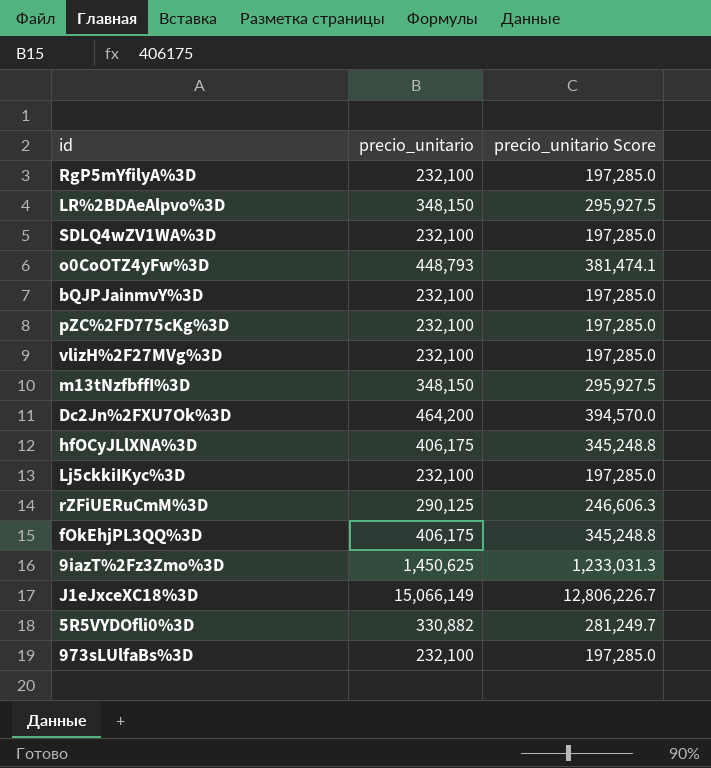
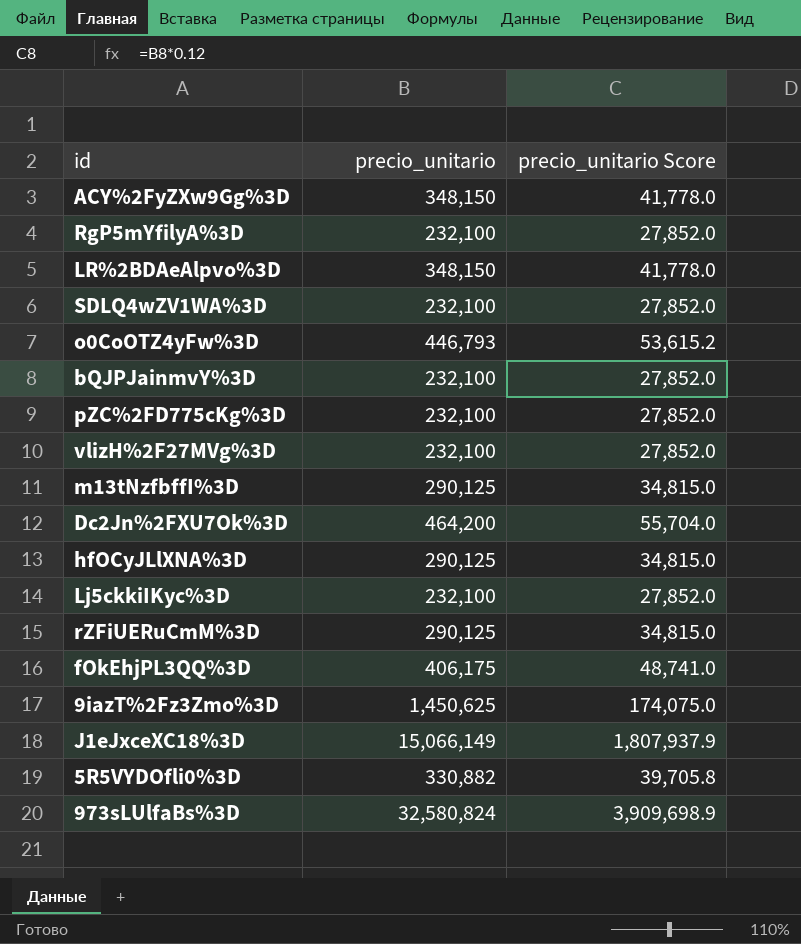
column precio_unitario Score | formula: [precio_unitario] * 0.85 -> [precio_unitario] * 0.12
row ACY%2FyZXw9Gg%3D: none -> 348,150 | 41,778.0
o0CoOTZ4yFw%3D | precio_unitario: 448,793 -> 446,793
m13tNzfbffI%3D | precio_unitario: 348,150 -> 290,125
hfOCyJLlXNA%3D | precio_unitario: 406,175 -> 290,125
973sLUlfaBs%3D | precio_unitario: 232,100 -> 32,580,824

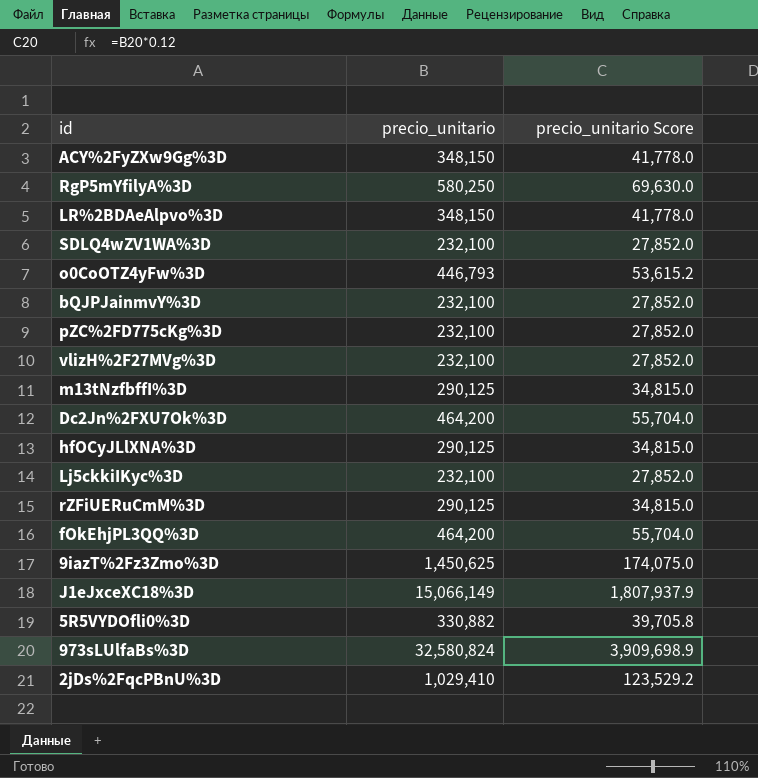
RgP5mYfilyA%3D | precio_unitario: 232,100 -> 580,250
RgP5mYfilyA%3D | precio_unitario Score: 27,852.0 -> 69,630.0
fOkEhjPL3QQ%3D | precio_unitario: 406,175 -> 464,200
fOkEhjPL3QQ%3D | precio_unitario Score: 48,741.0 -> 55,704.0
row 2jDs%2FqcPBnU%3D: none -> 1,029,410 | 123,529.2

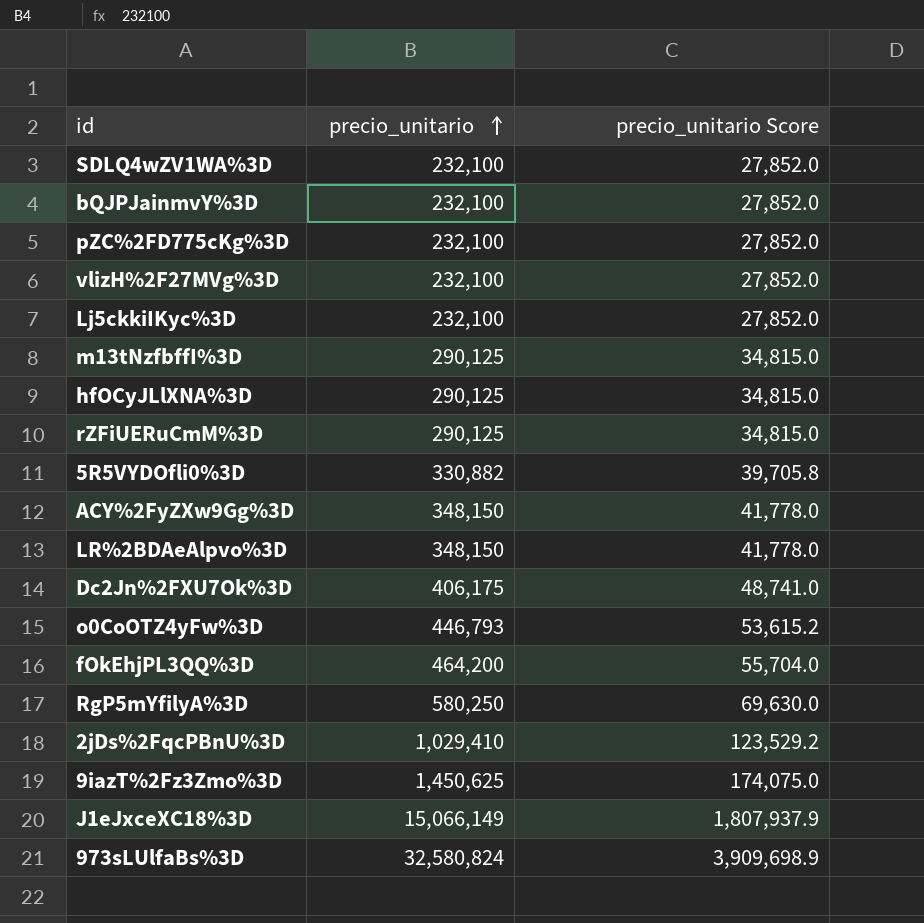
row order: none -> precio_unitario ascending
Dc2Jn%2FXU7Ok%3D | precio_unitario: 464,200 -> 406,175
Dc2Jn%2FXU7Ok%3D | precio_unitario Score: 55,704.0 -> 48,741.0

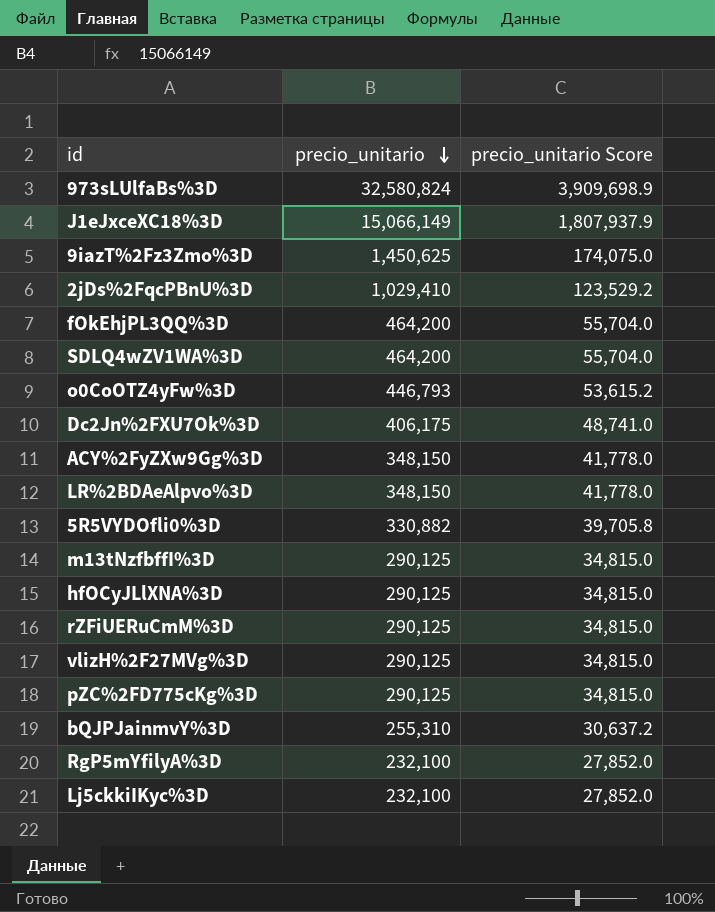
row order: precio_unitario ascending -> precio_unitario descending
SDLQ4wZV1WA%3D | precio_unitario: 232,100 -> 464,200
SDLQ4wZV1WA%3D | precio_unitario Score: 27,852.0 -> 55,704.0
vlizH%2F27MVg%3D | precio_unitario: 232,100 -> 290,125
vlizH%2F27MVg%3D | precio_unitario Score: 27,852.0 -> 34,815.0
pZC%2FD775cKg%3D | precio_unitario: 232,100 -> 290,125
pZC%2FD775cKg%3D | precio_unitario Score: 27,852.0 -> 34,815.0
bQJPJainmvY%3D | precio_unitario: 232,100 -> 255,310
bQJPJainmvY%3D | precio_unitario Score: 27,852.0 -> 30,637.2
RgP5mYfilyA%3D | precio_unitario: 580,250 -> 232,100
RgP5mYfilyA%3D | precio_unitario Score: 69,630.0 -> 27,852.0

